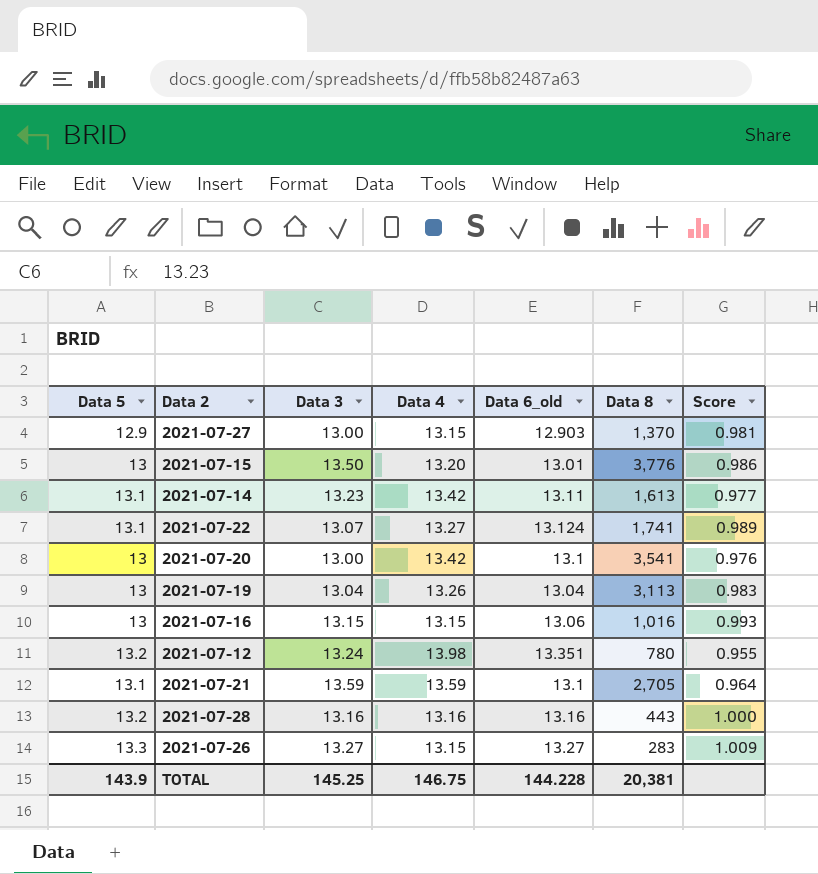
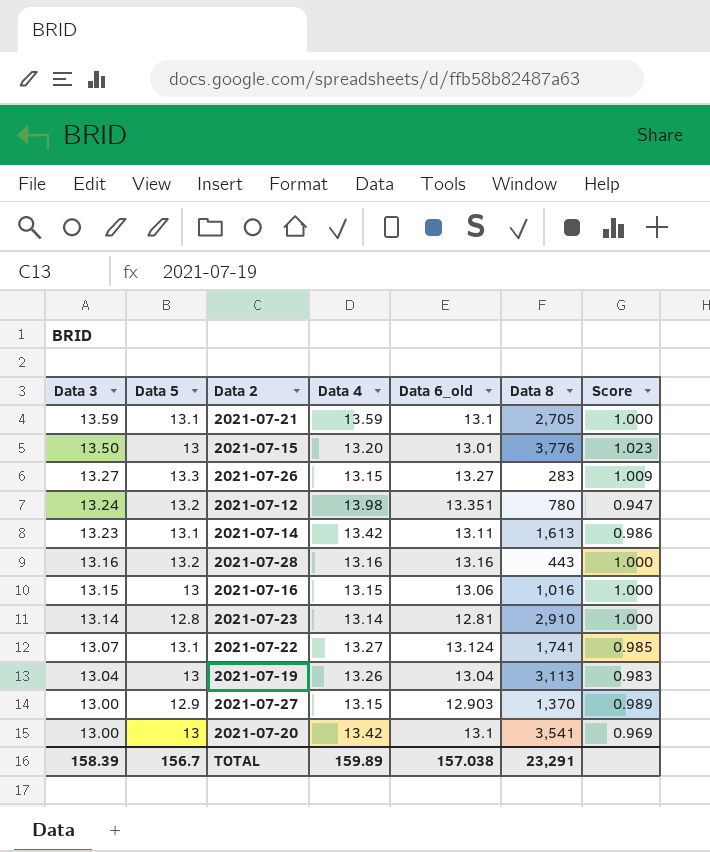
row order: none -> Data 3 descending
column Data 3 | position: 3 -> 1
column Score | formula: [Data 6_old] / [Data 4] -> [Data 3] / [Data 4]
row 2021-07-23: none -> 13.14 | 12.8 | 13.14 | 12.81 | 2,910 | 1.000
TOTAL | Data 3: 145.25 -> 158.39
TOTAL | Data 5: 143.9 -> 156.7
TOTAL | Data 4: 146.75 -> 159.89
TOTAL | Data 6_old: 144.228 -> 157.038
TOTAL | Data 8: 20,381 -> 23,291

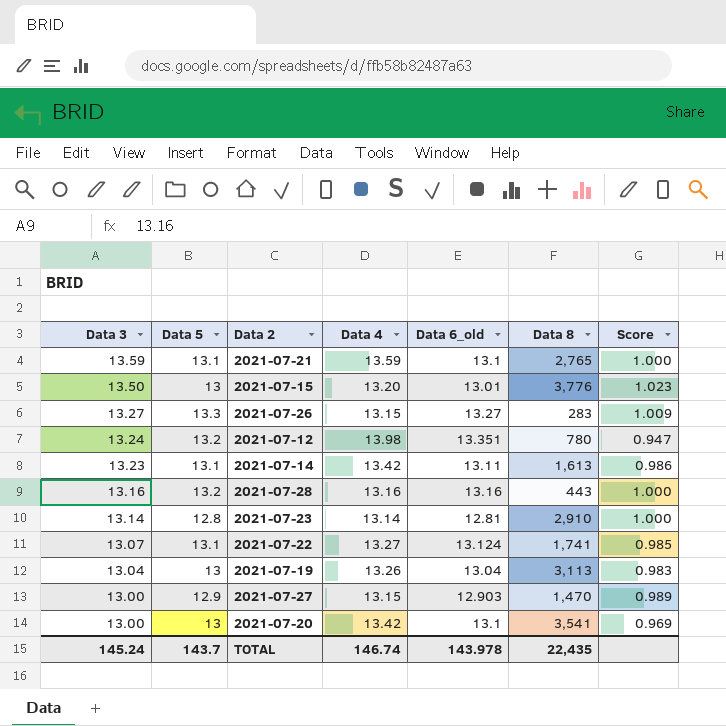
row 2021-07-16: 13.15 | 13 | 13.15 | 13.06 | 1,016 | 1.000 -> none
2021-07-21 | Data 8: 2,705 -> 2,765
2021-07-27 | Data 8: 1,370 -> 1,470
TOTAL | Data 3: 158.39 -> 145.24
TOTAL | Data 5: 156.7 -> 143.7
TOTAL | Data 4: 159.89 -> 146.74
TOTAL | Data 6_old: 157.038 -> 143.978
TOTAL | Data 8: 23,291 -> 22,435

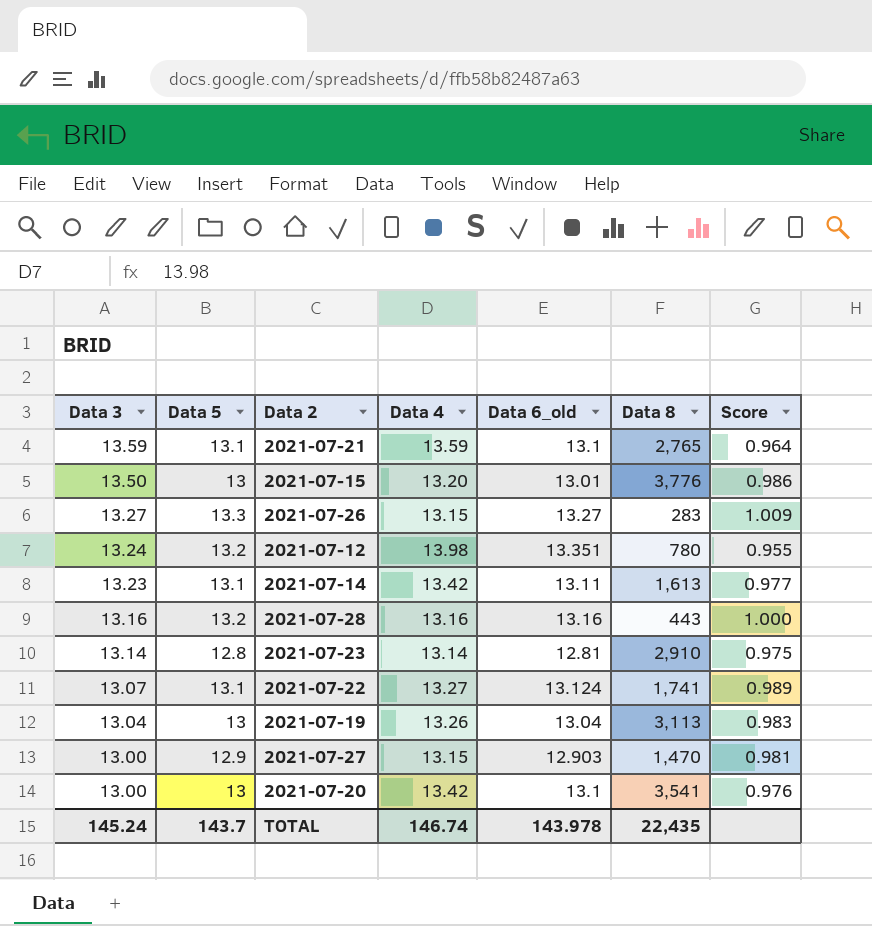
column Score | formula: [Data 3] / [Data 4] -> [Data 6_old] / [Data 4]

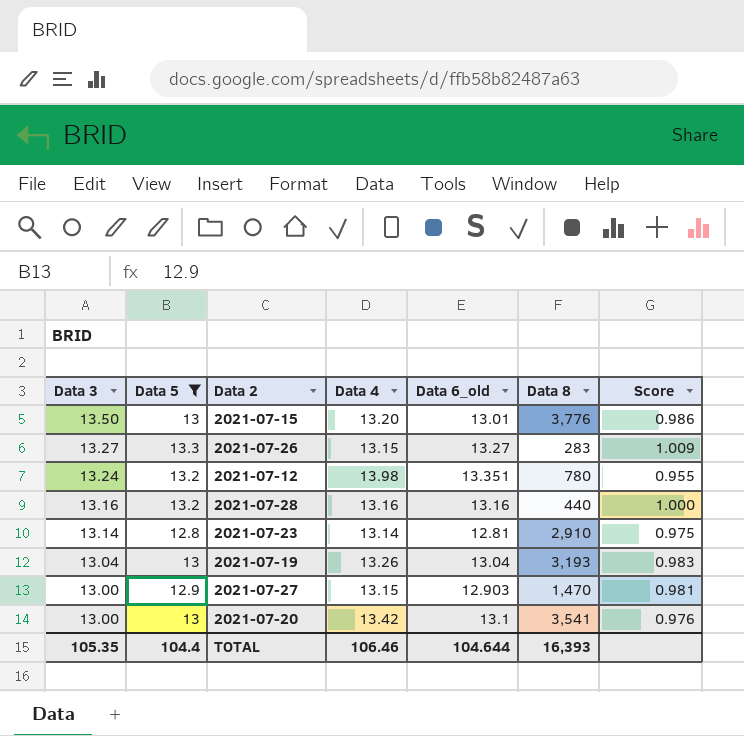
filter: none -> Data 5 != 13.1
2021-07-28 | Data 8: 443 -> 440
2021-07-19 | Data 8: 3,113 -> 3,193
TOTAL | Data 3: 145.24 -> 105.35
TOTAL | Data 5: 143.7 -> 104.4
TOTAL | Data 4: 146.74 -> 106.46
TOTAL | Data 6_old: 143.978 -> 104.644
TOTAL | Data 8: 22,435 -> 16,393

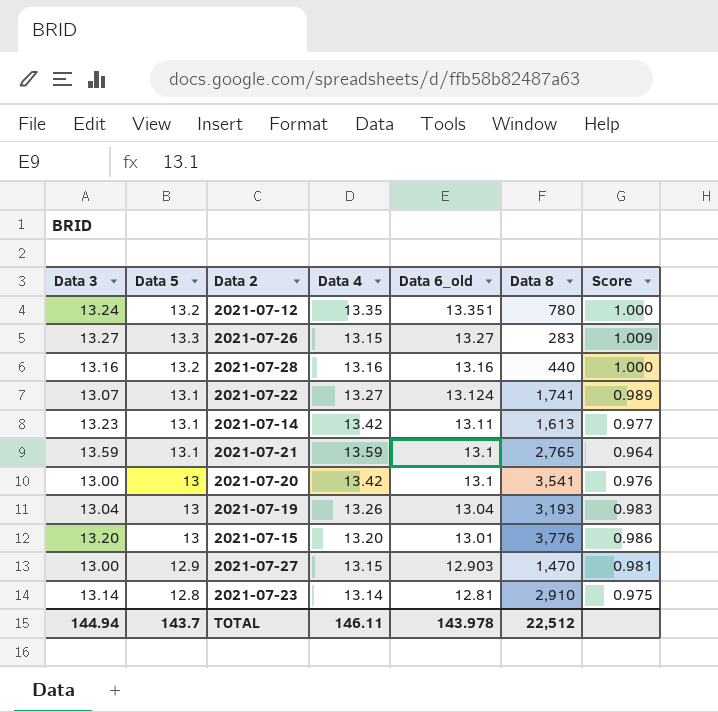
filter: Data 5 != 13.1 -> none
row order: Data 3 descending -> Data 6_old descending
2021-07-12 | Data 4: 13.98 -> 13.35
2021-07-12 | Score: 0.955 -> 1.000
2021-07-15 | Data 3: 13.50 -> 13.20
TOTAL | Data 3: 105.35 -> 144.94
TOTAL | Data 5: 104.4 -> 143.7
TOTAL | Data 4: 106.46 -> 146.11
TOTAL | Data 6_old: 104.644 -> 143.978
TOTAL | Data 8: 16,393 -> 22,512

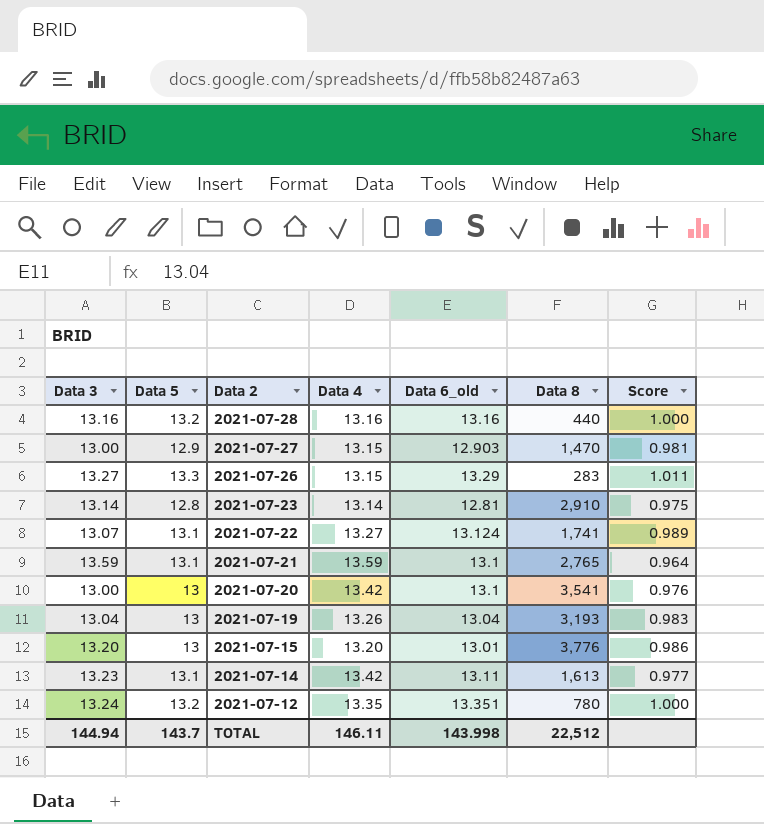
row order: Data 6_old descending -> Data 2 descending
2021-07-26 | Data 6_old: 13.27 -> 13.29
2021-07-26 | Score: 1.009 -> 1.011
TOTAL | Data 6_old: 143.978 -> 143.998

